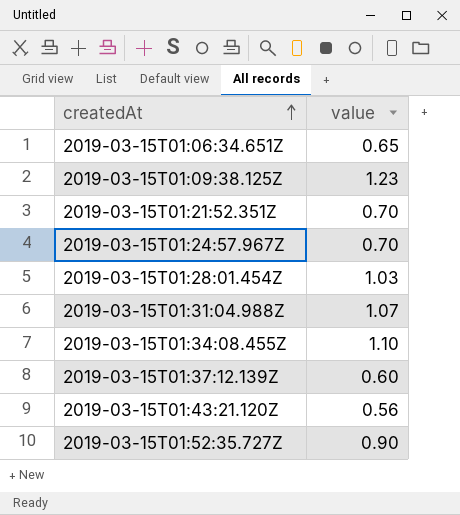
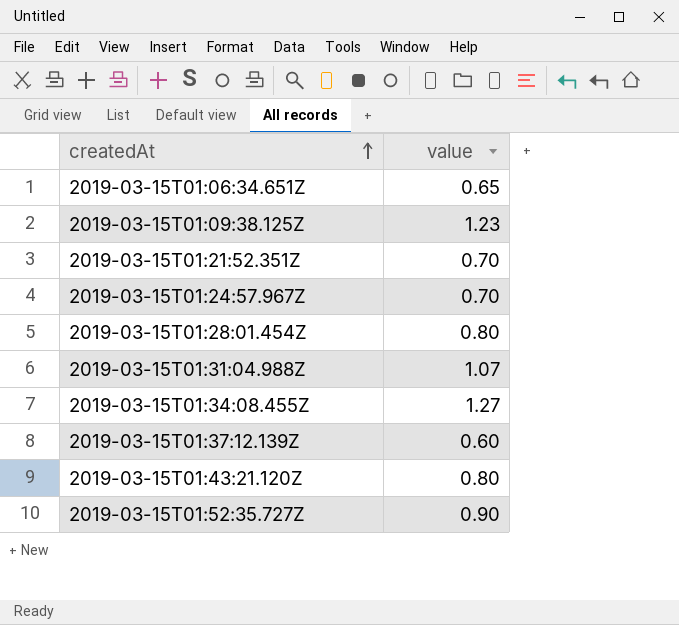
2019-03-15T01:28:01.454Z | value: 1.03 -> 0.80
2019-03-15T01:34:08.455Z | value: 1.10 -> 1.27
2019-03-15T01:43:21.120Z | value: 0.56 -> 0.80

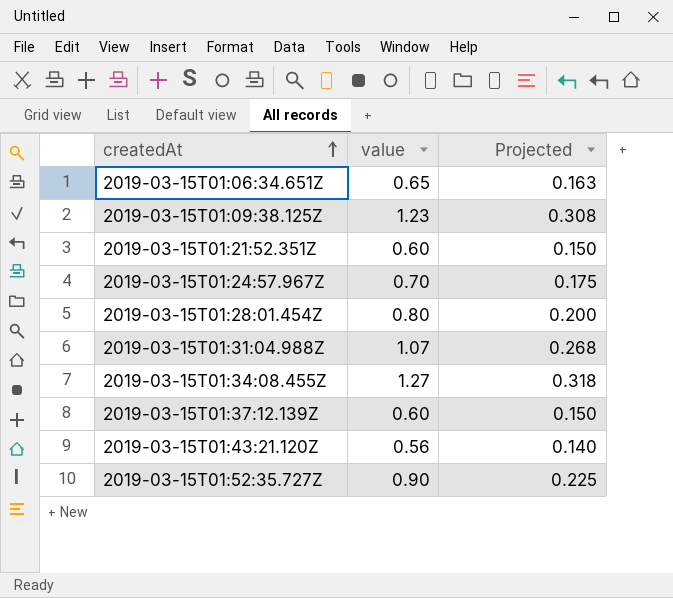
column Projected | formula: none -> [value] * 0.25
2019-03-15T01:21:52.351Z | value: 0.70 -> 0.60
2019-03-15T01:43:21.120Z | value: 0.80 -> 0.56

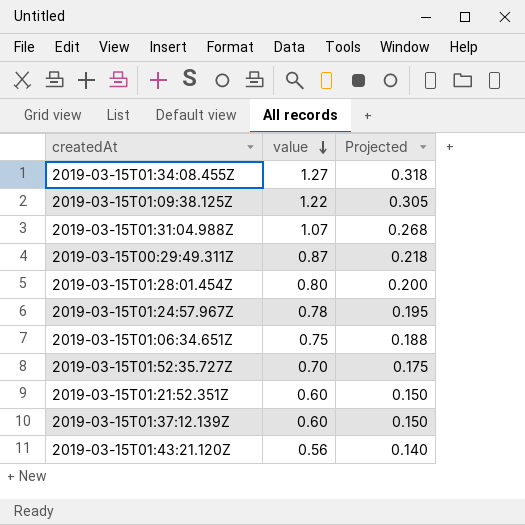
row order: createdAt ascending -> value descending
2019-03-15T01:09:38.125Z | value: 1.23 -> 1.22
2019-03-15T01:09:38.125Z | Projected: 0.308 -> 0.305
row 2019-03-15T00:29:49.311Z: none -> 0.87 | 0.218
2019-03-15T01:24:57.967Z | value: 0.70 -> 0.78
2019-03-15T01:24:57.967Z | Projected: 0.175 -> 0.195
2019-03-15T01:06:34.651Z | value: 0.65 -> 0.75
2019-03-15T01:06:34.651Z | Projected: 0.163 -> 0.188
2019-03-15T01:52:35.727Z | value: 0.90 -> 0.70
2019-03-15T01:52:35.727Z | Projected: 0.225 -> 0.175

